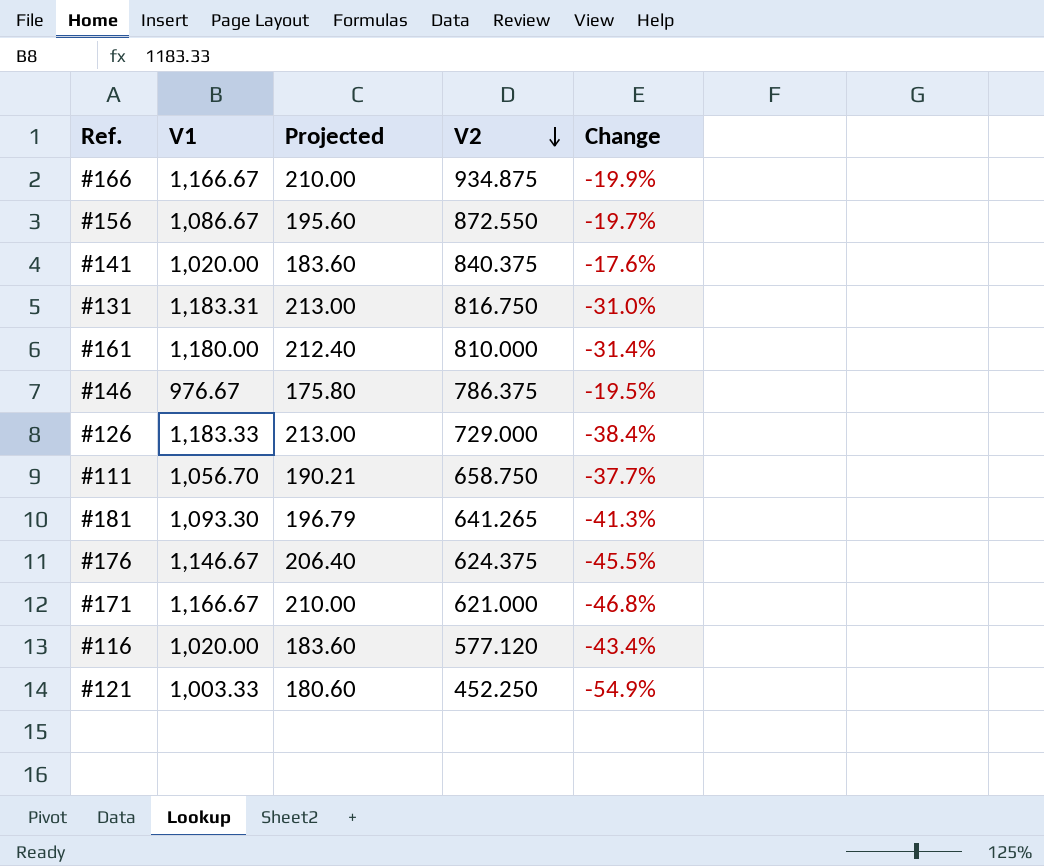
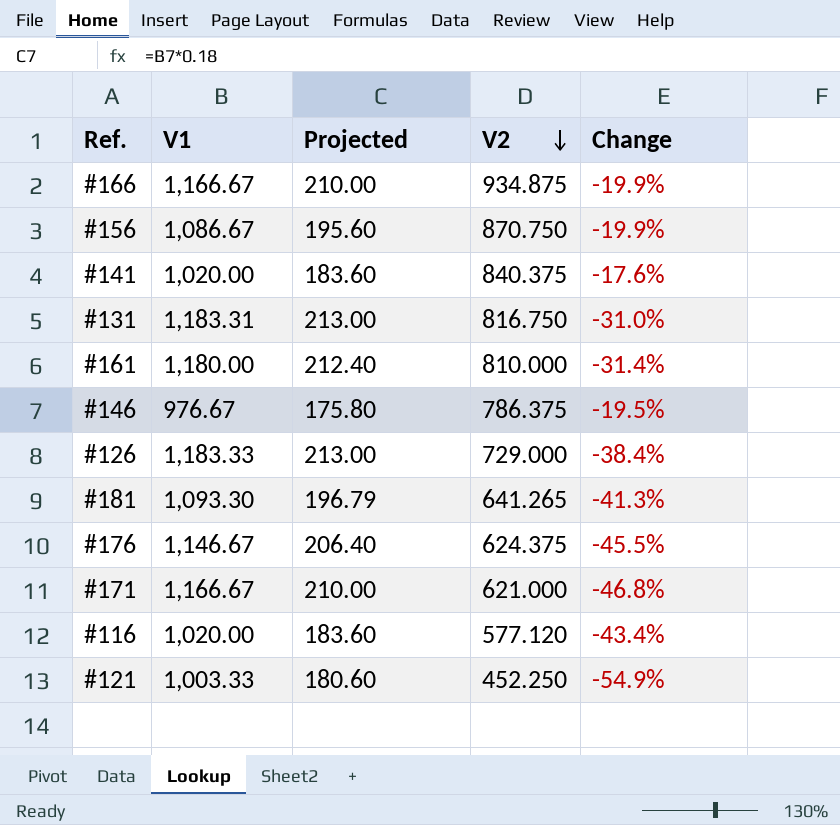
row #111: 1,056.70 | 190.21 | 658.750 | -37.7% -> none
#156 | V2: 872.550 -> 870.750
#156 | Change: -19.7% -> -19.9%

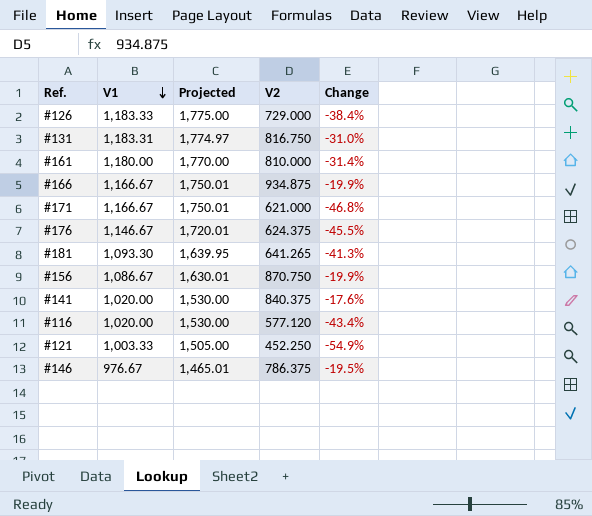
row order: V2 descending -> V1 descending
column Projected | formula: [V1] * 0.18 -> [V1] * 1.5

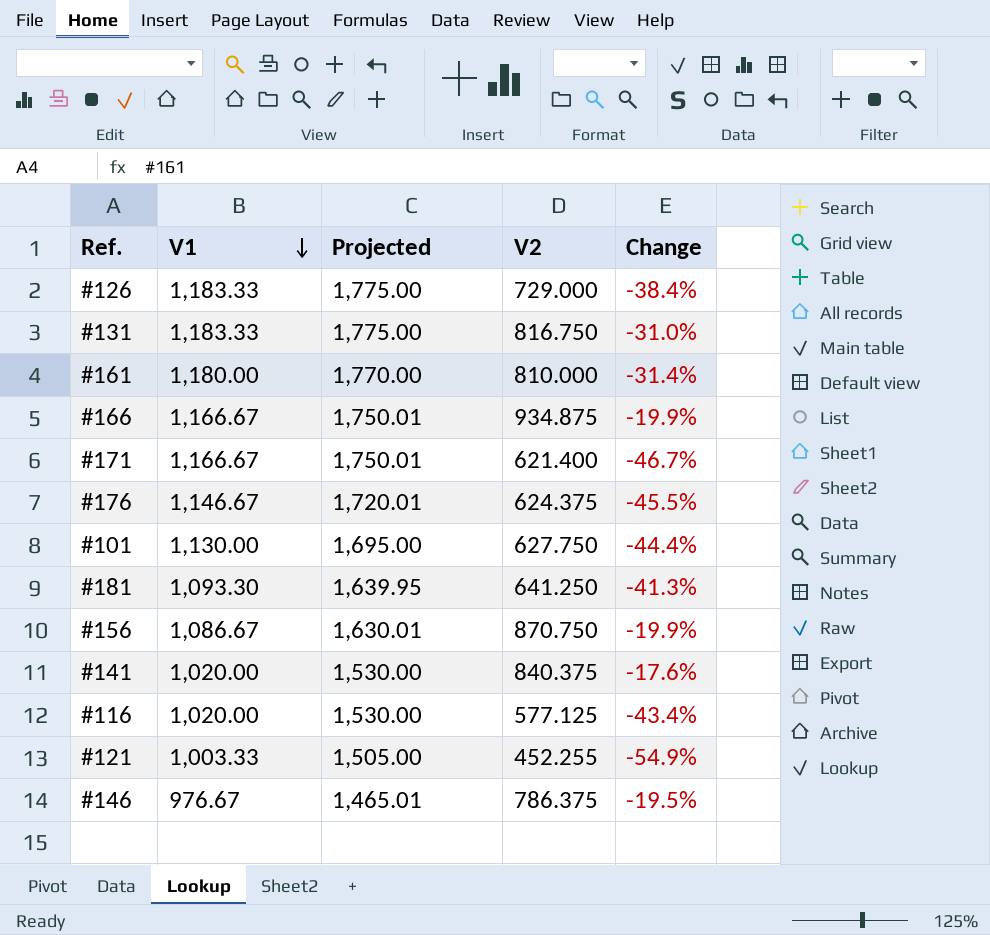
#131 | V1: 1,183.31 -> 1,183.33
#131 | Projected: 1,774.97 -> 1,775.00
#171 | V2: 621.000 -> 621.400
#171 | Change: -46.8% -> -46.7%
row #101: none -> 1,130.00 | 1,695.00 | 627.750 | -44.4%
#181 | V2: 641.265 -> 641.250
#116 | V2: 577.120 -> 577.125
#121 | V2: 452.250 -> 452.255

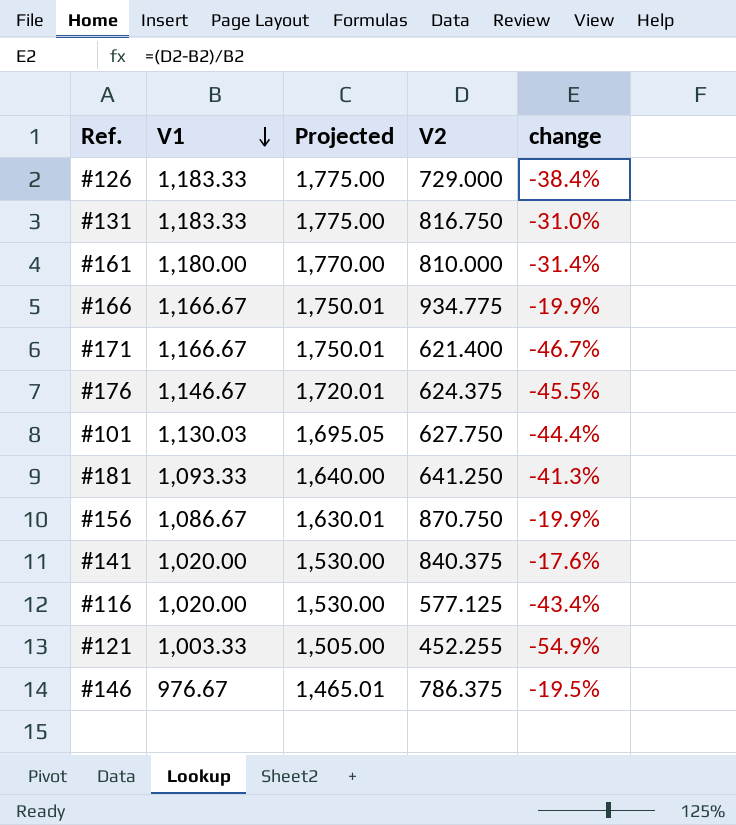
column name: Change -> change
#166 | V2: 934.875 -> 934.775
#101 | V1: 1,130.00 -> 1,130.03
#101 | Projected: 1,695.00 -> 1,695.05
#181 | V1: 1,093.30 -> 1,093.33
#181 | Projected: 1,639.95 -> 1,640.00

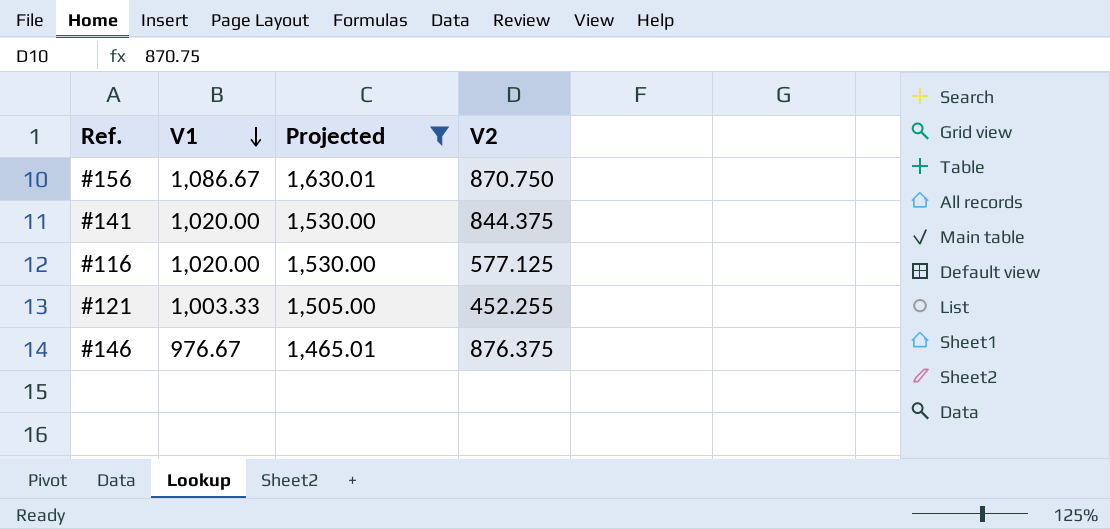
filter: none -> Projected <= 1,630.01
column change | formula: ([V2] - [V1]) / [V1] -> none
#141 | V2: 840.375 -> 844.375
#146 | V2: 786.375 -> 876.375

